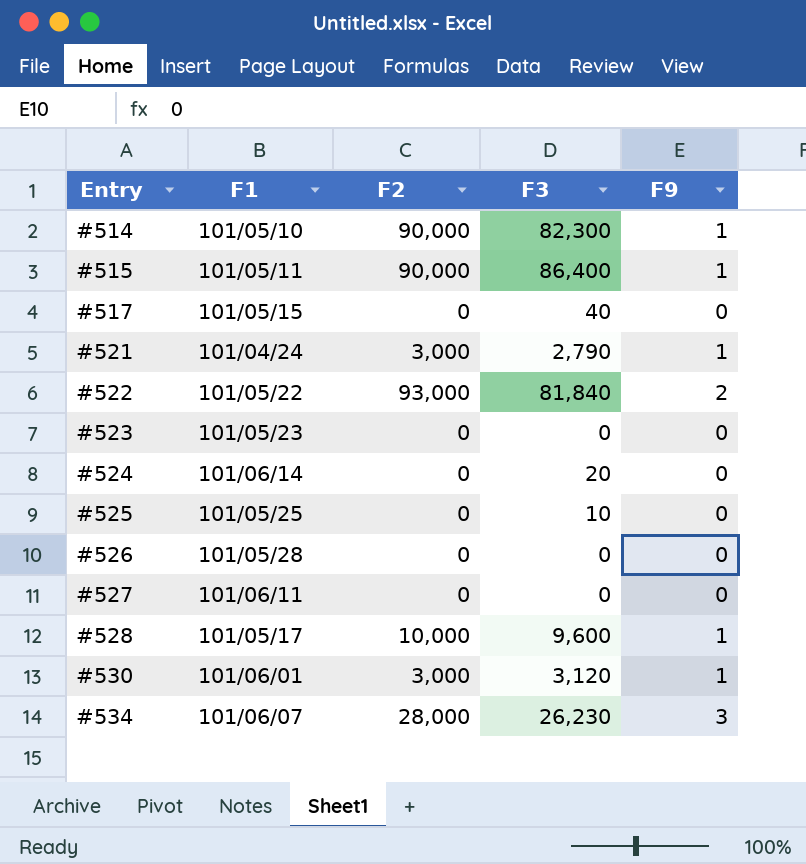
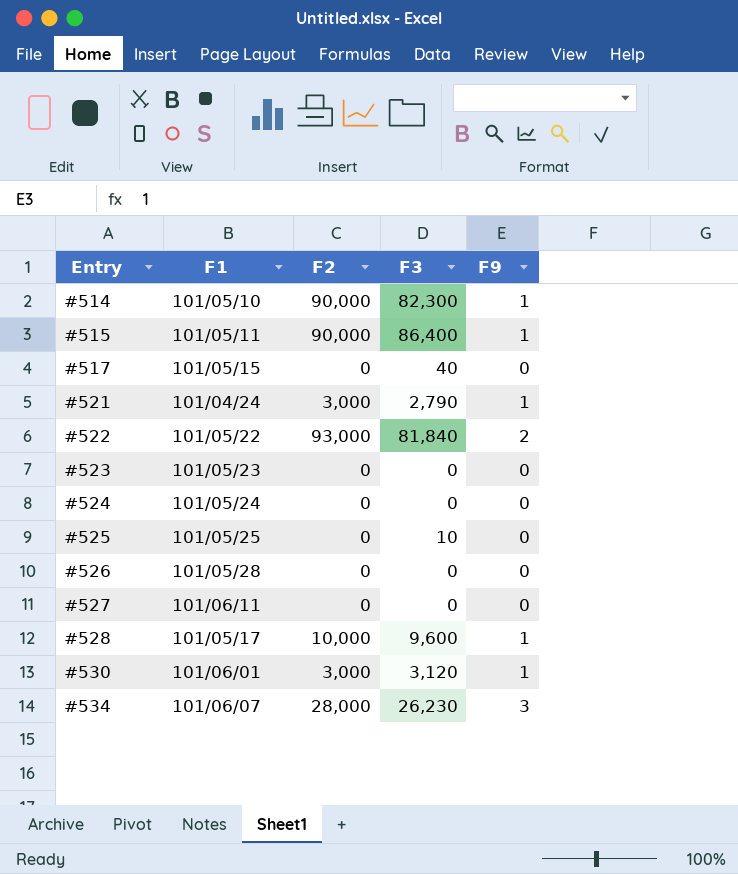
#524 | F1: 101/06/14 -> 101/05/24
#524 | F3: 20 -> 0

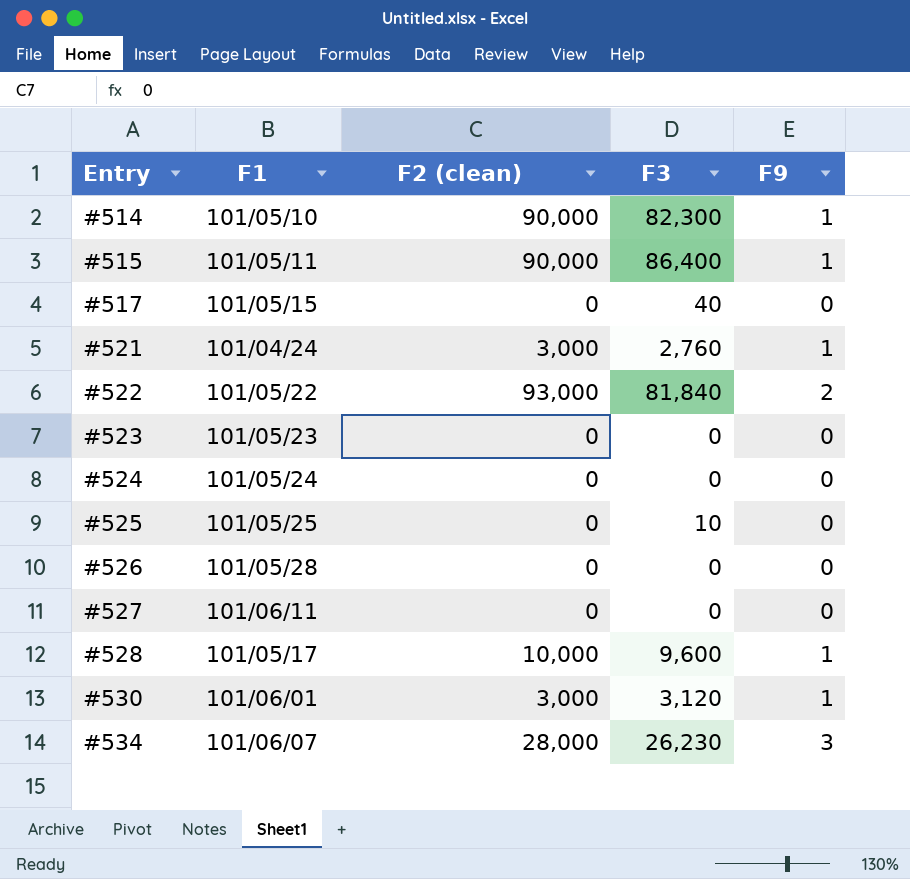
column name: F2 -> F2 (clean)
#521 | F3: 2,790 -> 2,760

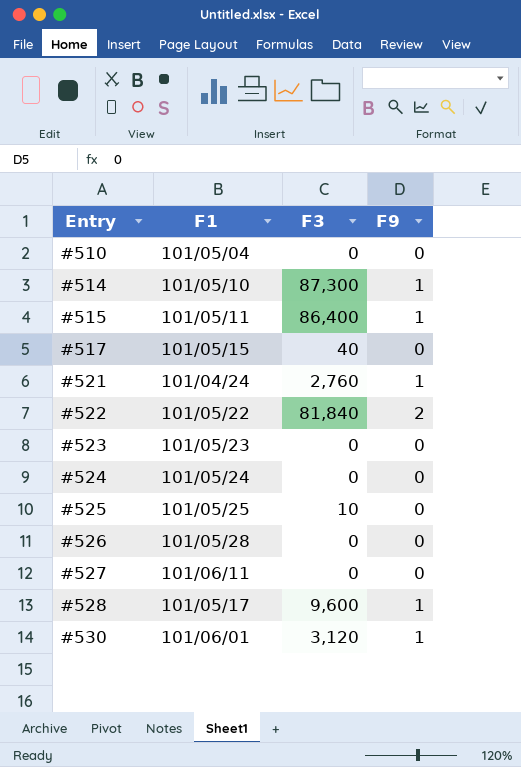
column F2 (clean) | position: 3 -> none
row #534: 101/06/07 | 28,000 | 26,230 | 3 -> none
row #510: none -> 101/05/04 | 0 | 0
#514 | F3: 82,300 -> 87,300

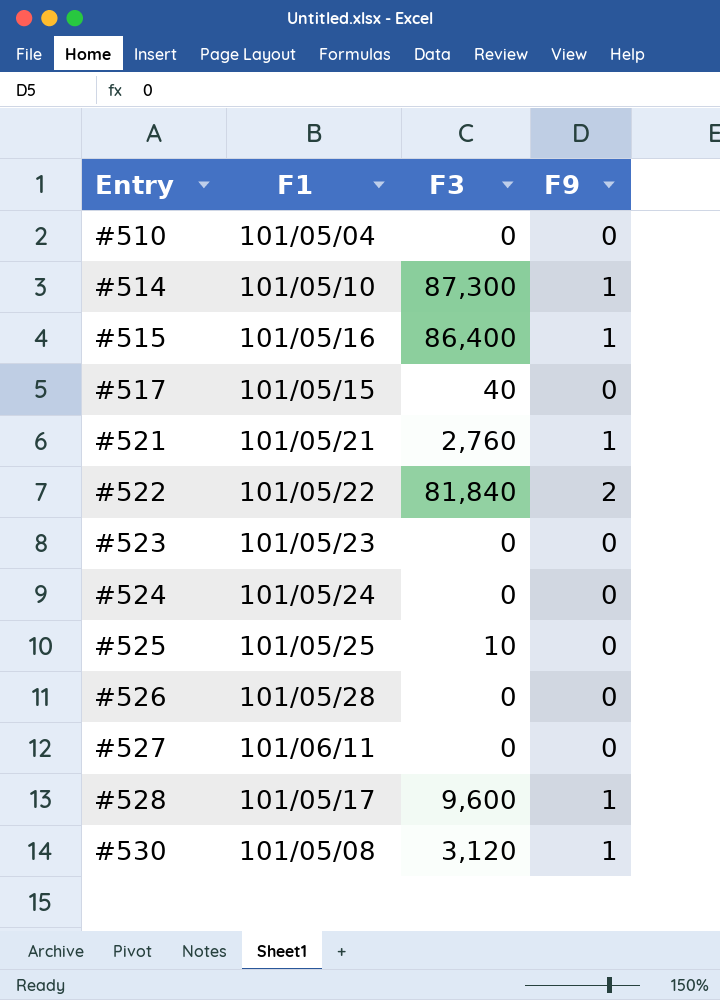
#515 | F1: 101/05/11 -> 101/05/16
#521 | F1: 101/04/24 -> 101/05/21
#530 | F1: 101/06/01 -> 101/05/08

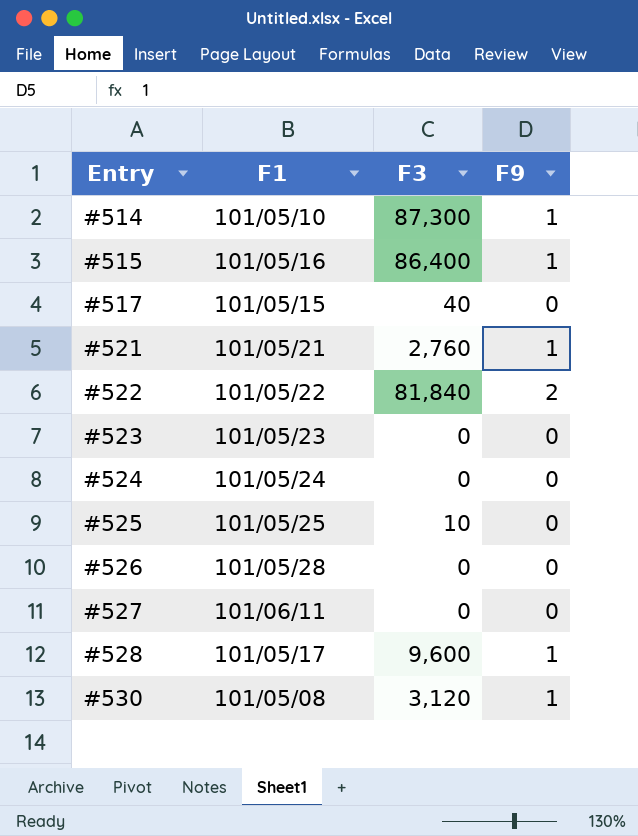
row #510: 101/05/04 | 0 | 0 -> none

